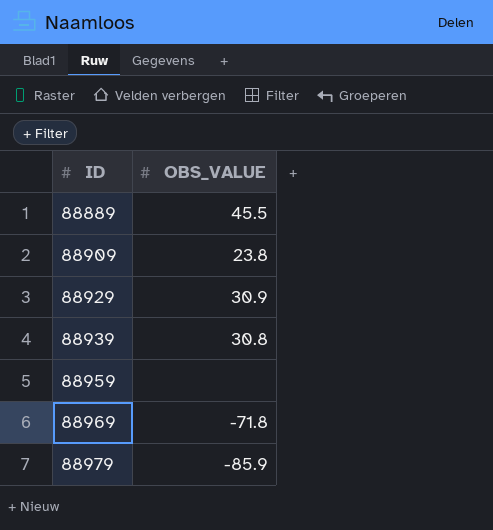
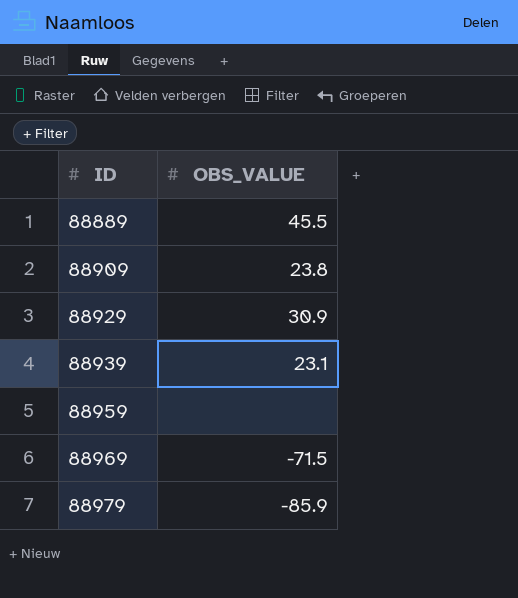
88939 | OBS_VALUE: 30.8 -> 23.1
88969 | OBS_VALUE: -71.8 -> -71.5

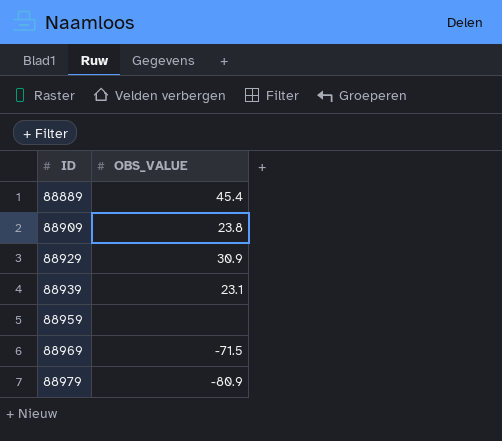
88889 | OBS_VALUE: 45.5 -> 45.4
88979 | OBS_VALUE: -85.9 -> -80.9

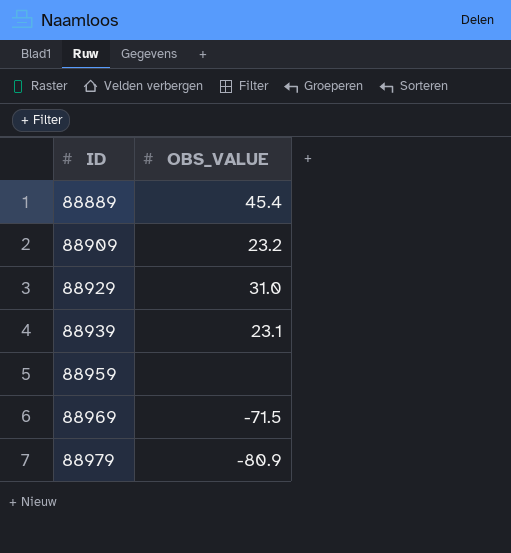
88909 | OBS_VALUE: 23.8 -> 23.2
88929 | OBS_VALUE: 30.9 -> 31.0

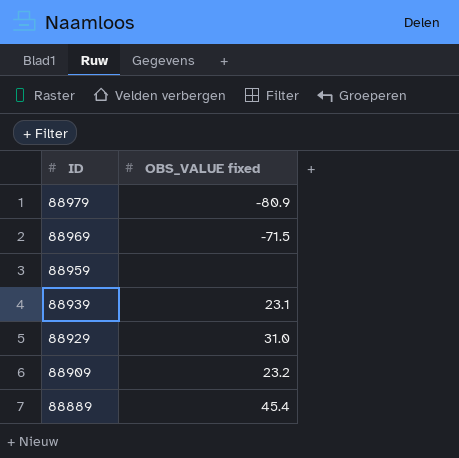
row order: ID ascending -> ID descending
column name: OBS_VALUE -> OBS_VALUE fixed

